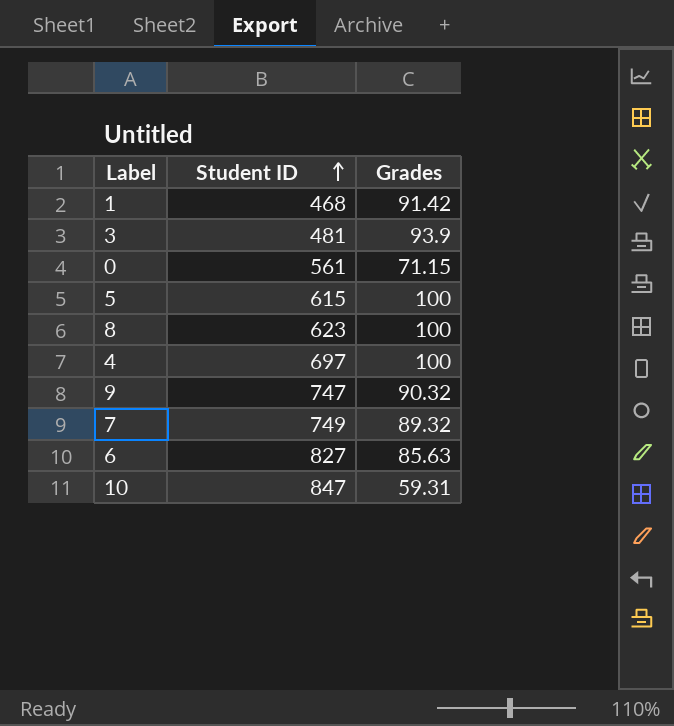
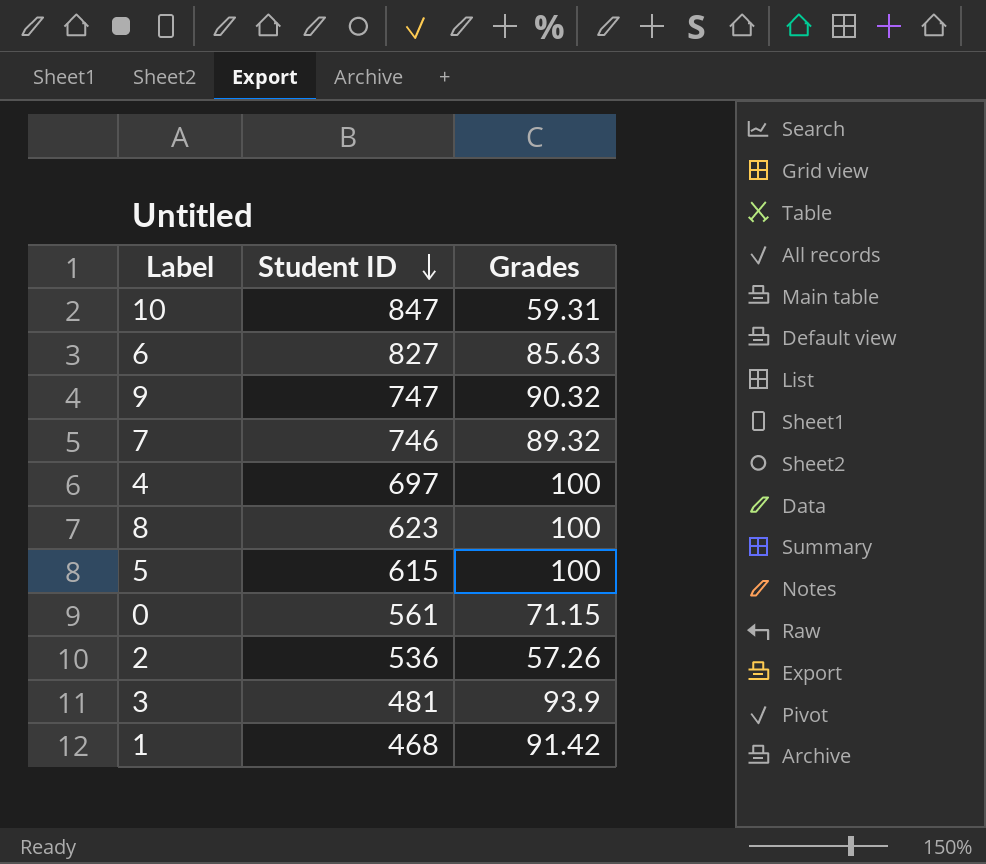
row order: Student ID ascending -> Student ID descending
7 | Student ID: 749 -> 746
row 2: none -> 536 | 57.26

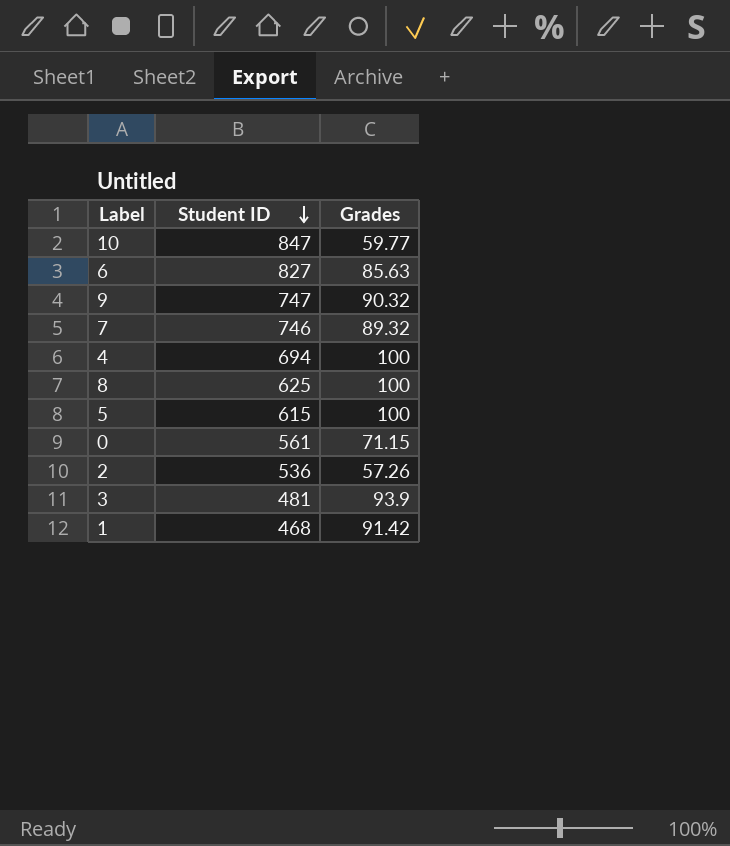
10 | Grades: 59.31 -> 59.77
4 | Student ID: 697 -> 694
8 | Student ID: 623 -> 625

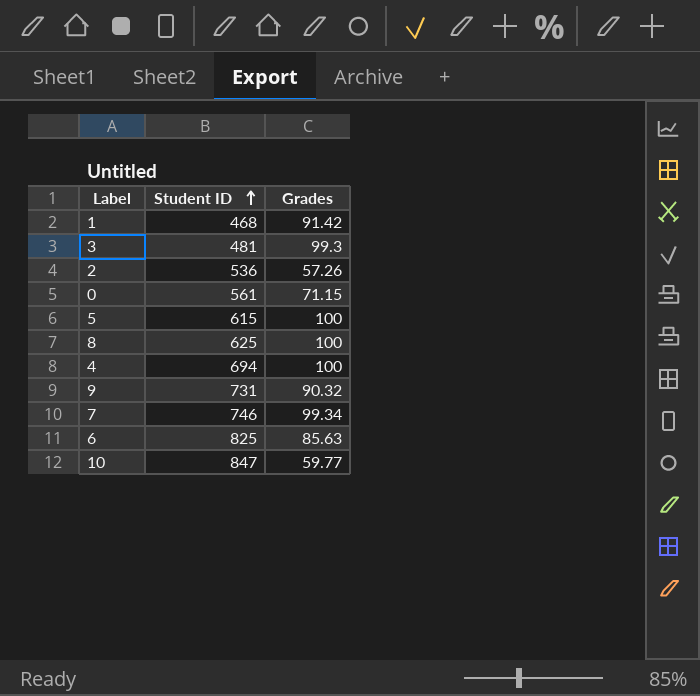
row order: Student ID descending -> Student ID ascending
3 | Grades: 93.9 -> 99.3
9 | Student ID: 747 -> 731
7 | Grades: 89.32 -> 99.34
6 | Student ID: 827 -> 825

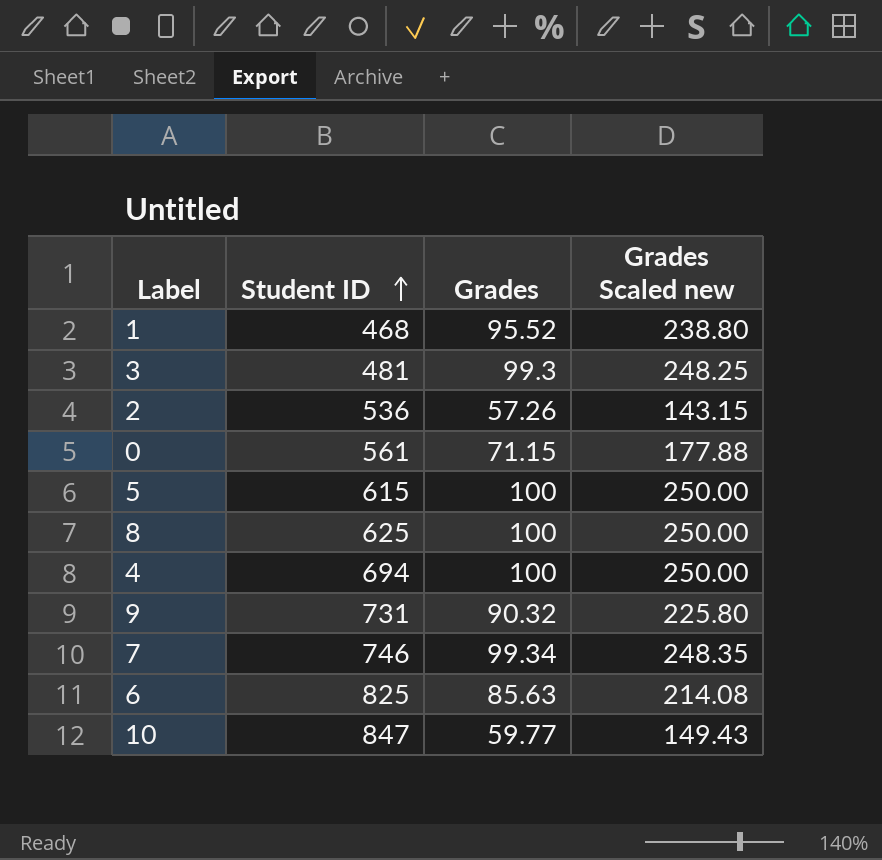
column Grades Scaled new | formula: none -> [Grades] * 2.5
1 | Grades: 91.42 -> 95.52

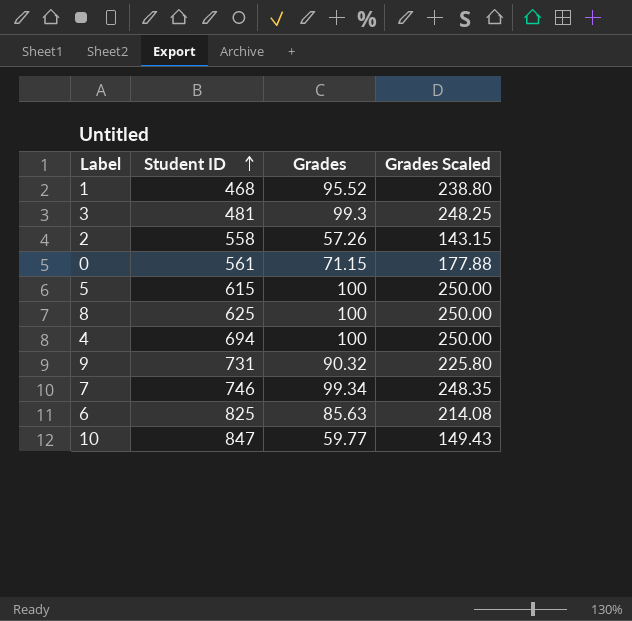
column name: Grades Scaled new -> Grades Scaled
2 | Student ID: 536 -> 558

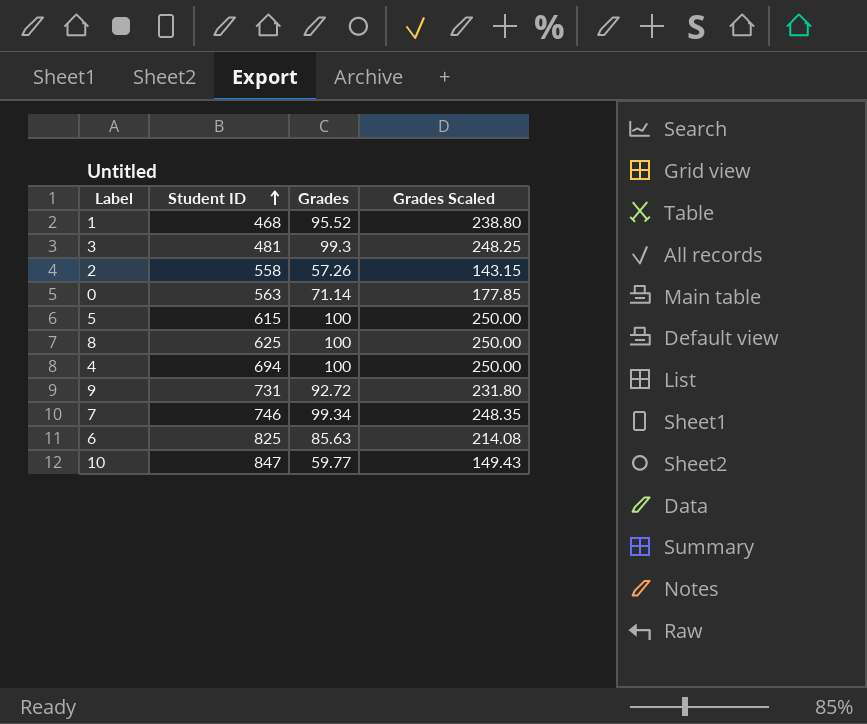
0 | Student ID: 561 -> 563
0 | Grades: 71.15 -> 71.14
0 | Grades Scaled: 177.88 -> 177.85
9 | Grades: 90.32 -> 92.72
9 | Grades Scaled: 225.80 -> 231.80

